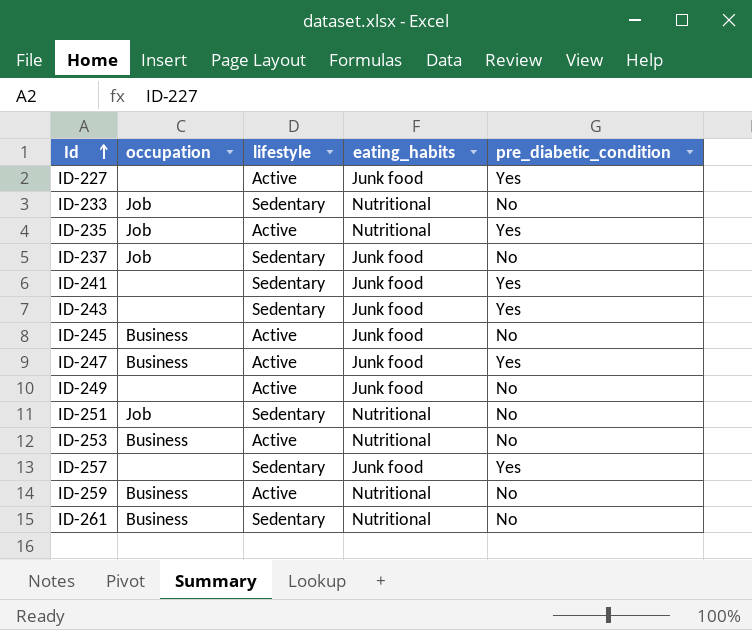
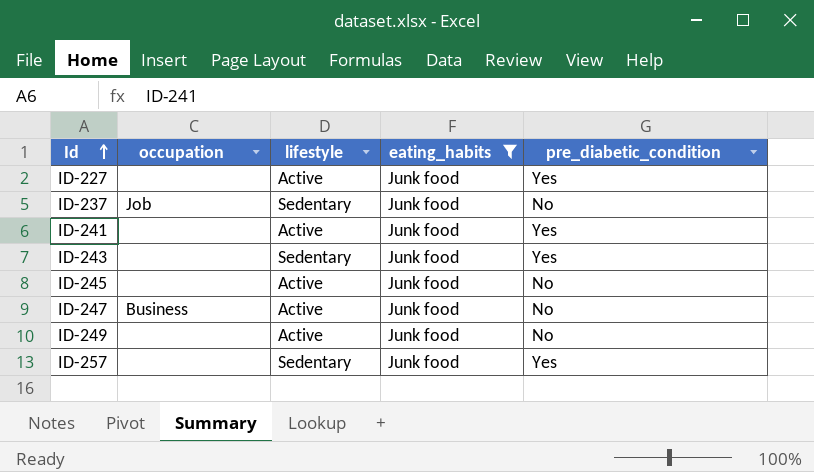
filter: none -> eating_habits = Junk food
ID-241 | lifestyle: Sedentary -> Active
ID-245 | occupation: Business -> none
ID-247 | pre_diabetic_condition: Yes -> No

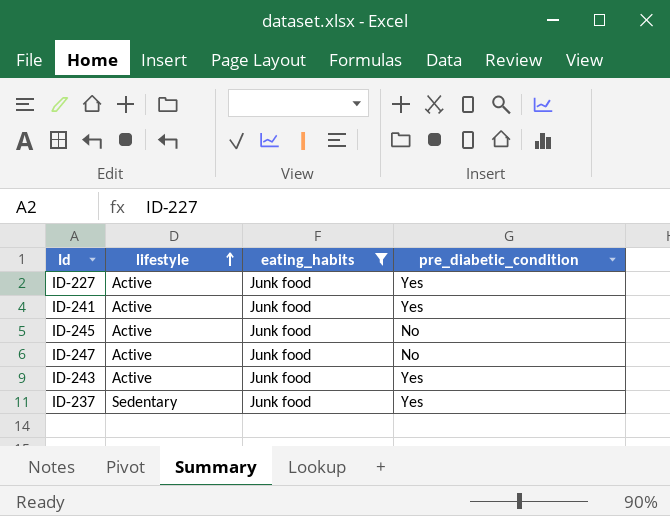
row order: Id ascending -> lifestyle ascending
column occupation | position: 2 -> none
row ID-249: none | Active | Junk food | No -> none
row ID-257: none | Sedentary | Junk food | Yes -> none
ID-243 | lifestyle: Sedentary -> Active
ID-237 | pre_diabetic_condition: No -> Yes

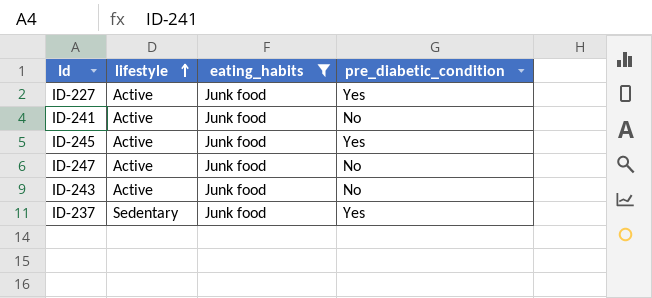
ID-241 | pre_diabetic_condition: Yes -> No
ID-245 | pre_diabetic_condition: No -> Yes
ID-243 | pre_diabetic_condition: Yes -> No

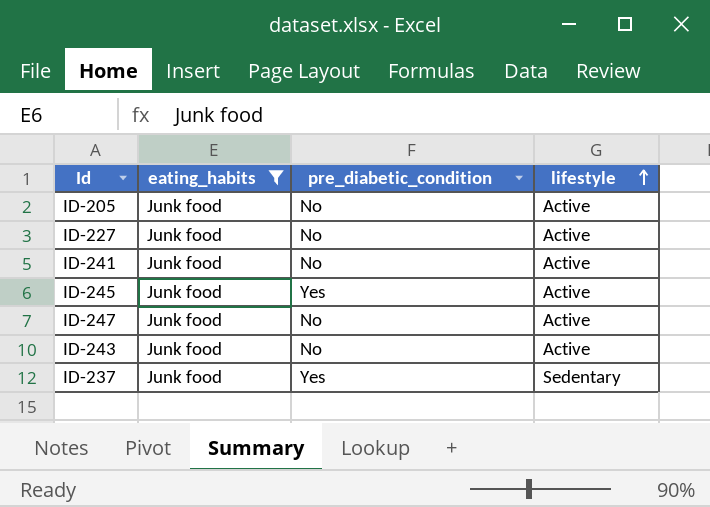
column lifestyle | position: 2 -> 4
row ID-205: none -> Junk food | No | Active
ID-227 | pre_diabetic_condition: Yes -> No

